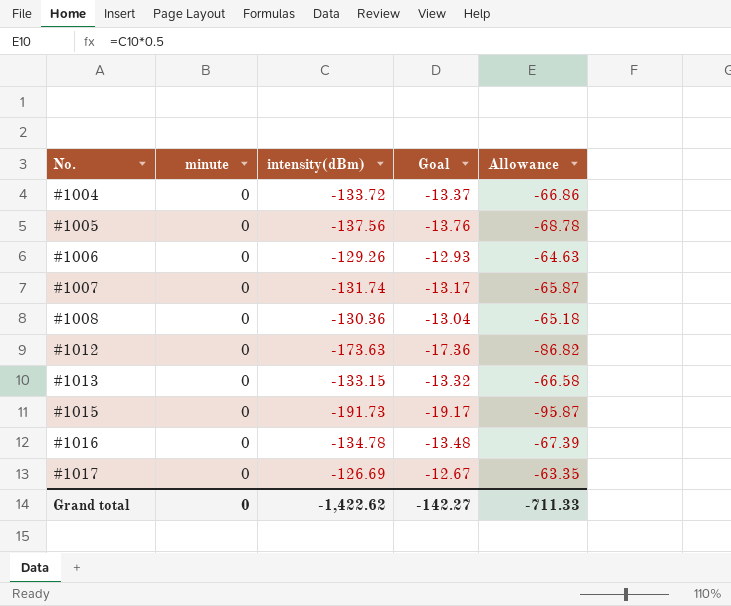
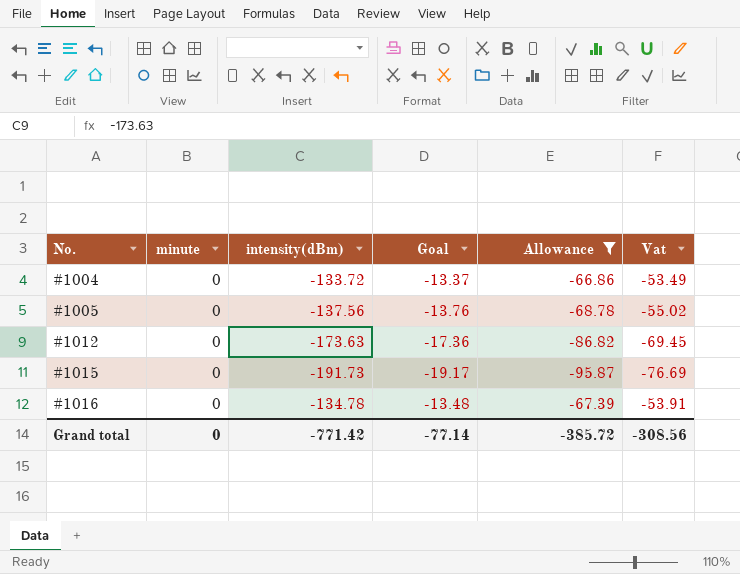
filter: none -> Allowance <= -66.86
column Vat | formula: none -> [intensity(dBm)] * 0.4
Grand total | intensity(dBm): -1,422.62 -> -771.42
Grand total | Goal: -142.27 -> -77.14
Grand total | Allowance: -711.33 -> -385.72

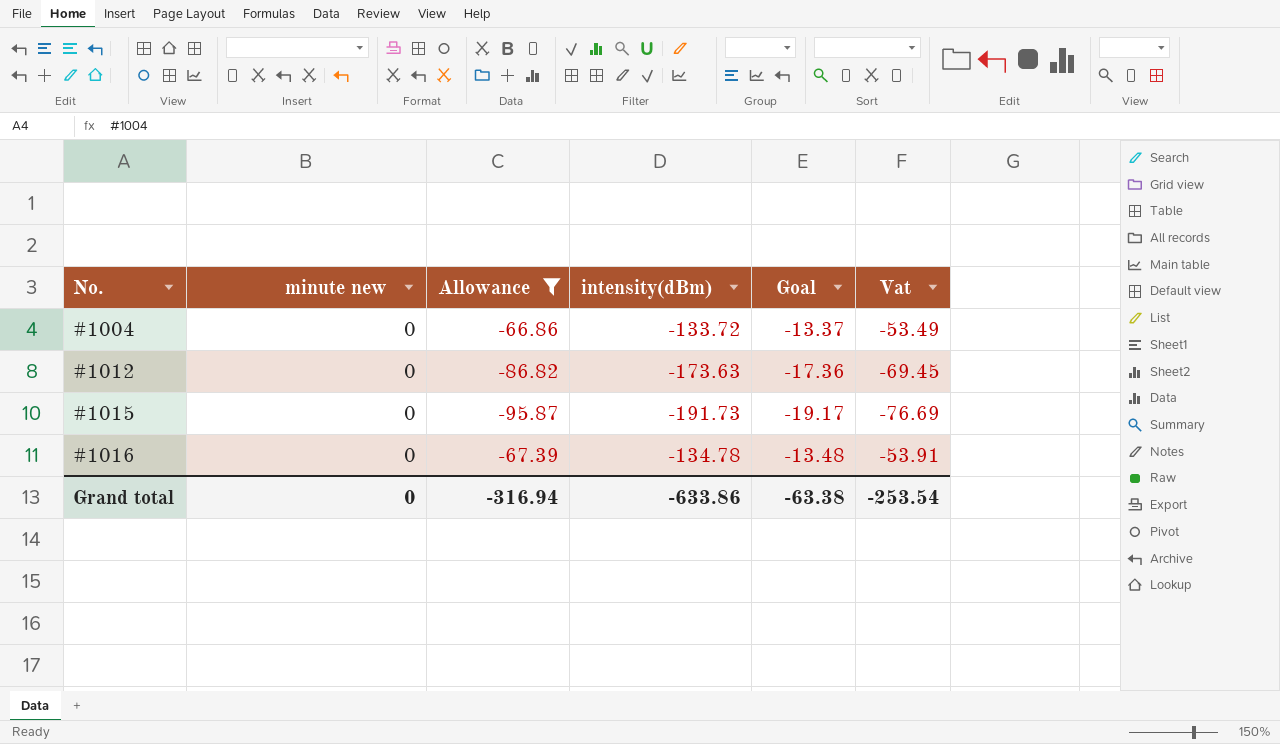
column name: minute -> minute new
column Allowance | position: 5 -> 3
row #1005: 0 | -137.56 | -13.76 | -68.78 | -55.02 -> none
Grand total | Allowance: -385.72 -> -316.94
Grand total | intensity(dBm): -771.42 -> -633.86
Grand total | Goal: -77.14 -> -63.38
Grand total | Vat: -308.56 -> -253.54

